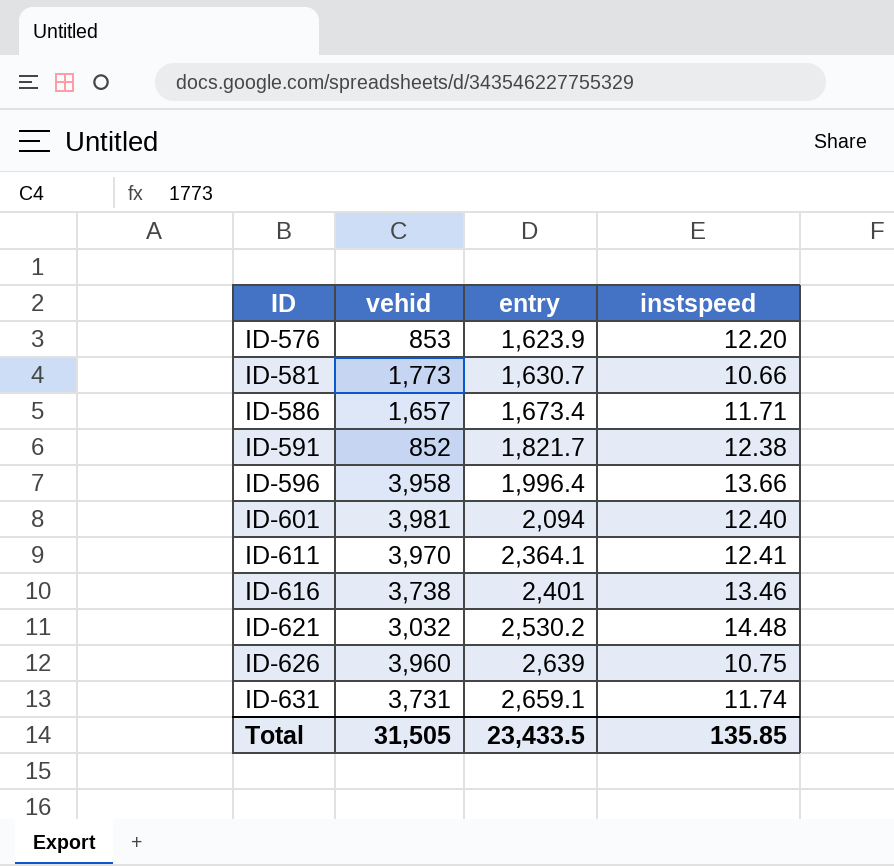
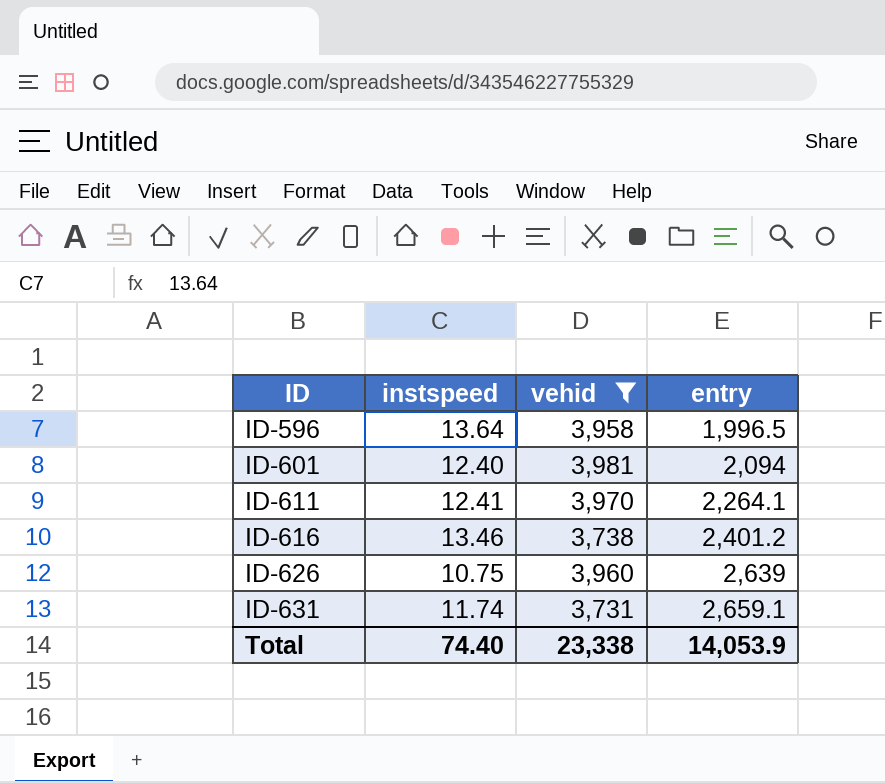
filter: none -> vehid >= 3,731
column instspeed | position: 4 -> 2
ID-596 | instspeed: 13.66 -> 13.64
ID-596 | entry: 1,996.4 -> 1,996.5
ID-611 | entry: 2,364.1 -> 2,264.1
ID-616 | entry: 2,401 -> 2,401.2
Total | instspeed: 135.85 -> 74.40
Total | vehid: 31,505 -> 23,338
Total | entry: 23,433.5 -> 14,053.9

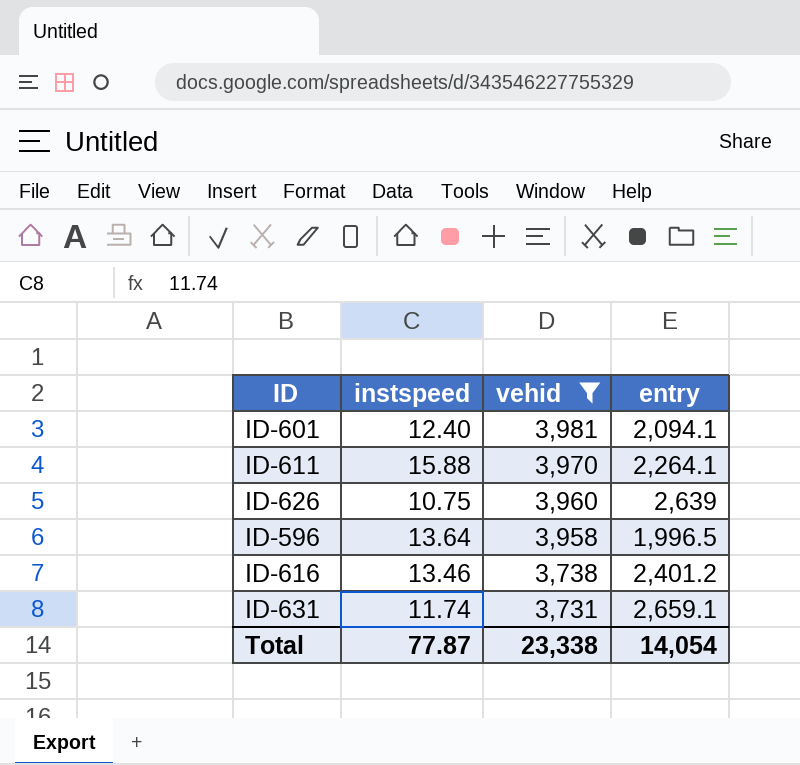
row order: ID ascending -> vehid descending
ID-601 | entry: 2,094 -> 2,094.1
ID-611 | instspeed: 12.41 -> 15.88
Total | instspeed: 74.40 -> 77.87
Total | entry: 14,053.9 -> 14,054

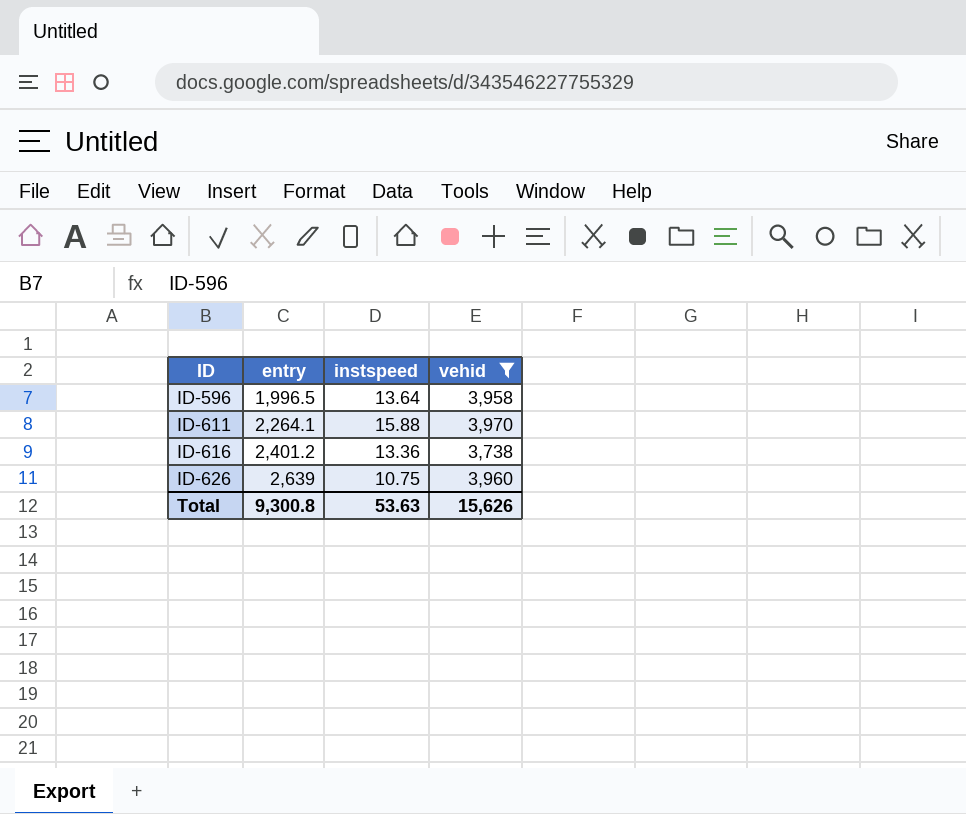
row order: vehid descending -> ID ascending
column entry | position: 4 -> 2
row ID-601: 12.40 | 3,981 | 2,094.1 -> none
row ID-631: 11.74 | 3,731 | 2,659.1 -> none
ID-616 | instspeed: 13.46 -> 13.36
Total | entry: 14,054 -> 9,300.8
Total | instspeed: 77.87 -> 53.63
Total | vehid: 23,338 -> 15,626

